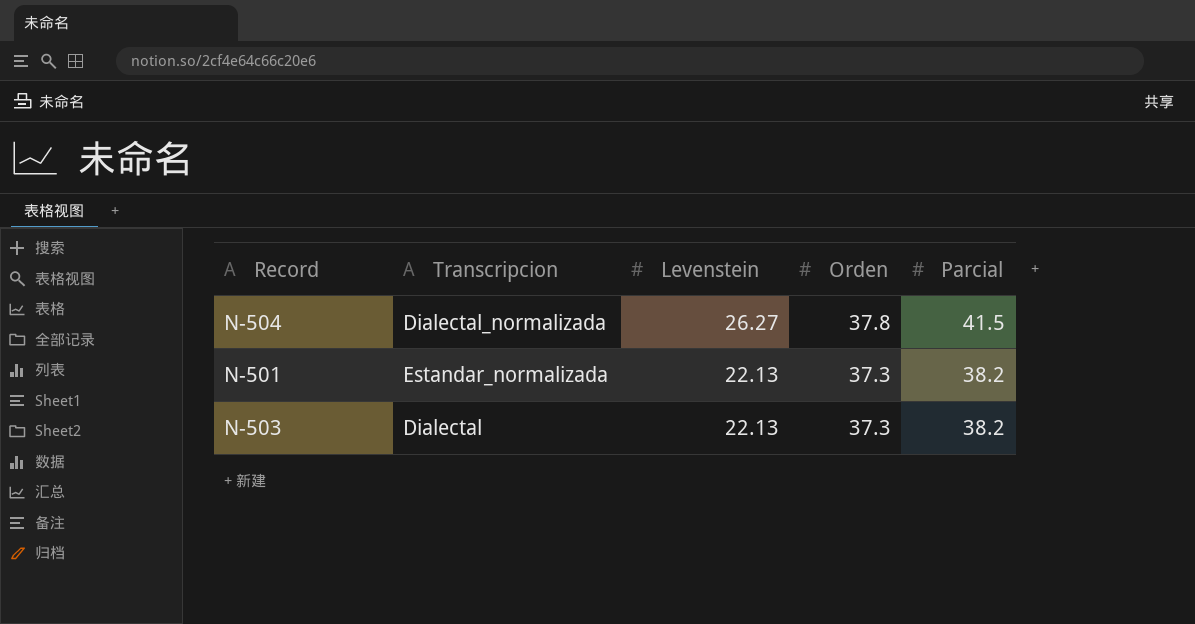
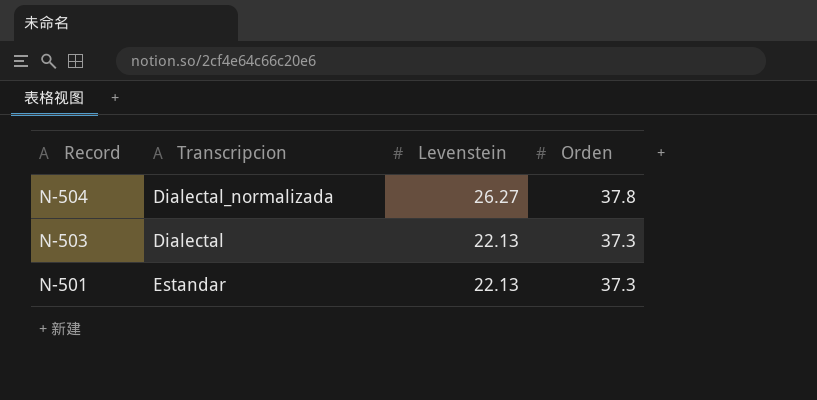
row order: Levenstein descending -> Record descending
column Parcial | position: 5 -> none
N-501 | Transcripcion: Estandar_normalizada -> Estandar

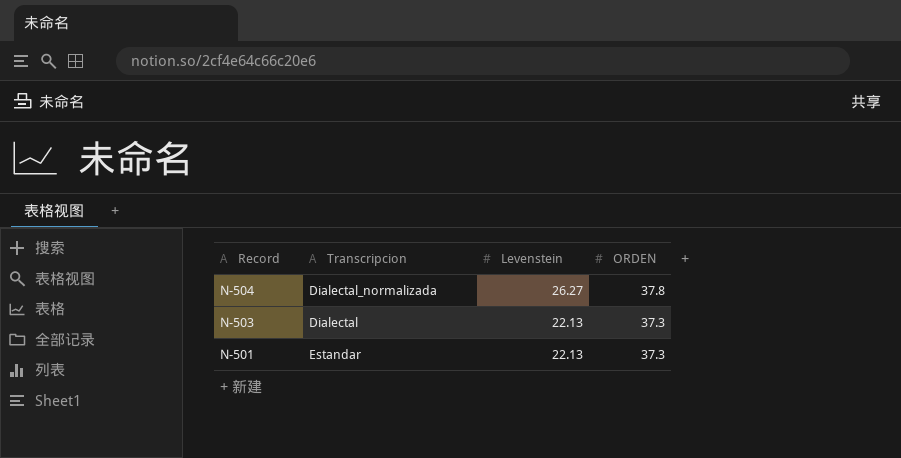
column name: Orden -> ORDEN

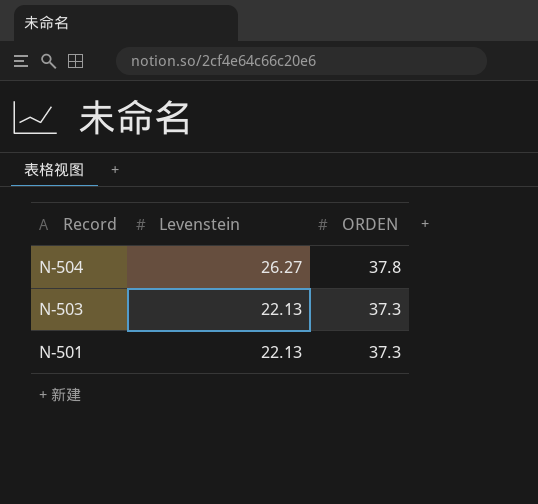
column Transcripcion | position: 2 -> none

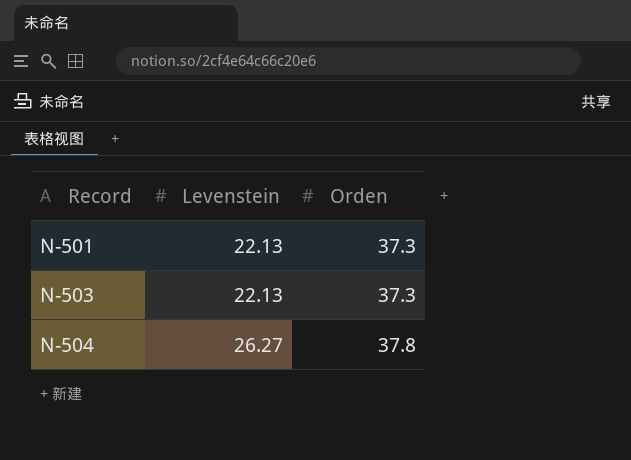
row order: Record descending -> Record ascending
column name: ORDEN -> Orden

